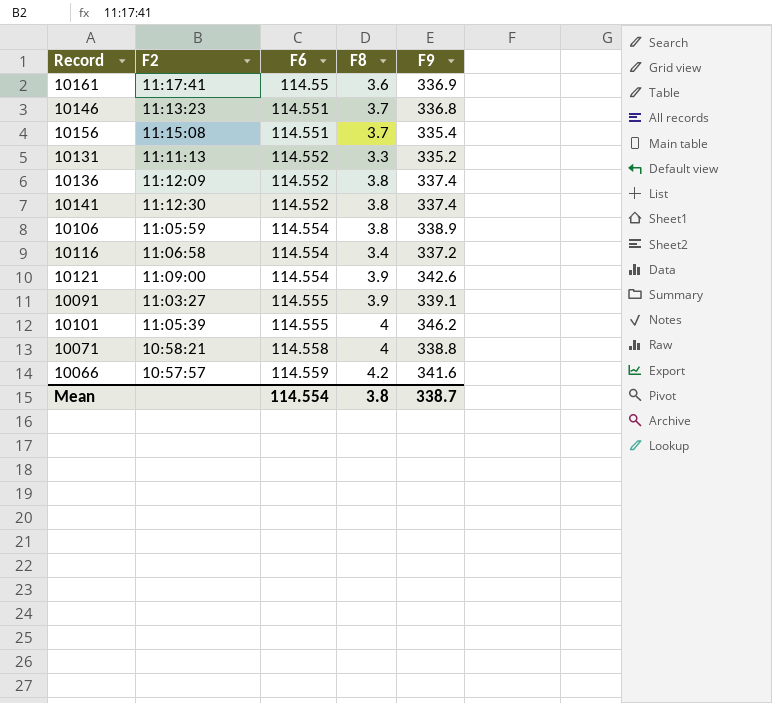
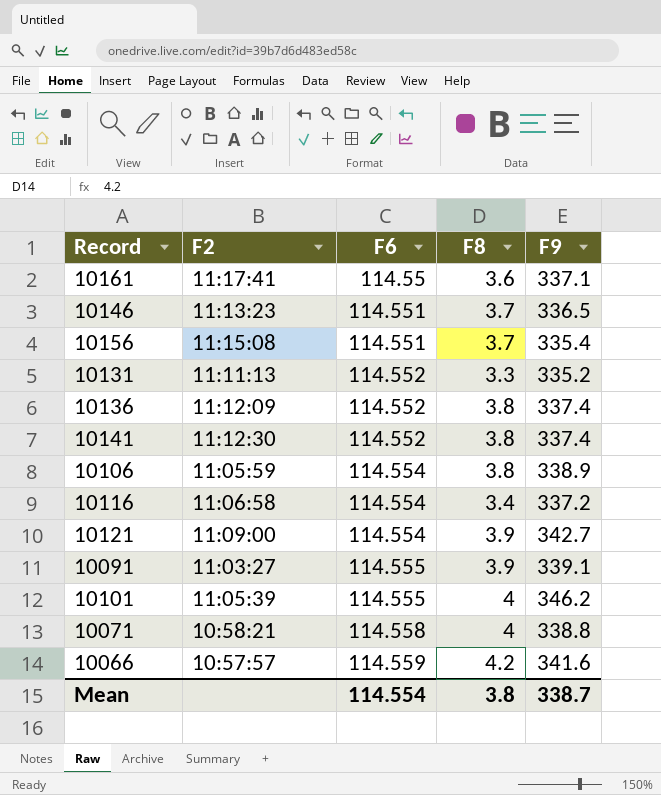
10161 | F9: 336.9 -> 337.1
10146 | F9: 336.8 -> 336.5
10121 | F9: 342.6 -> 342.7

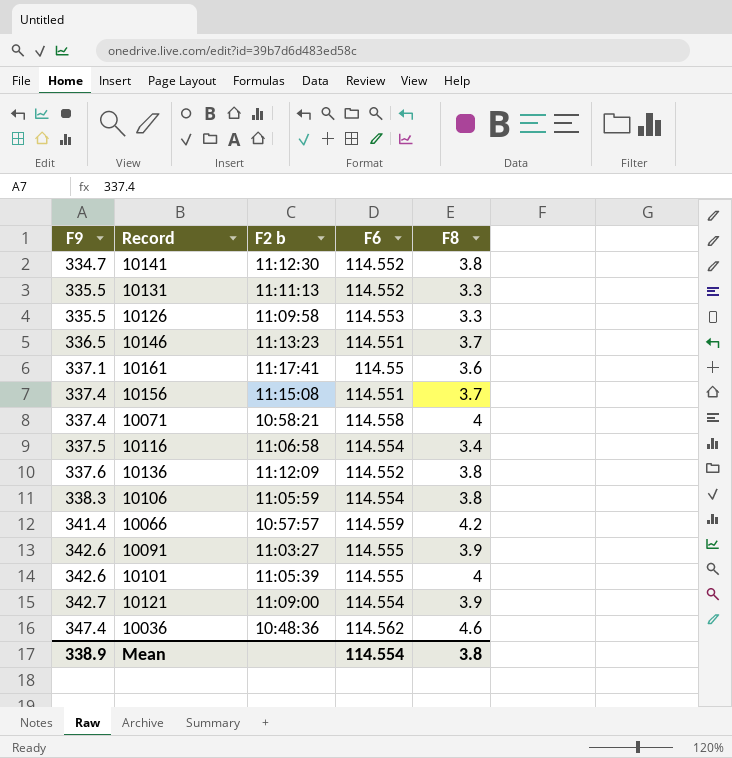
row order: F6 ascending -> F9 ascending
column F9 | position: 5 -> 1
column name: F2 -> F2 b
10141 | F9: 337.4 -> 334.7
10131 | F9: 335.2 -> 335.5
row 10126: none -> 335.5 | 11:09:58 | 114.553 | 3.3
10156 | F9: 335.4 -> 337.4
10071 | F9: 338.8 -> 337.4
10116 | F9: 337.2 -> 337.5
10136 | F9: 337.4 -> 337.6
10106 | F9: 338.9 -> 338.3
10066 | F9: 341.6 -> 341.4
10091 | F9: 339.1 -> 342.6
10101 | F9: 346.2 -> 342.6
row 10036: none -> 347.4 | 10:48:36 | 114.562 | 4.6
Mean | F9: 338.7 -> 338.9

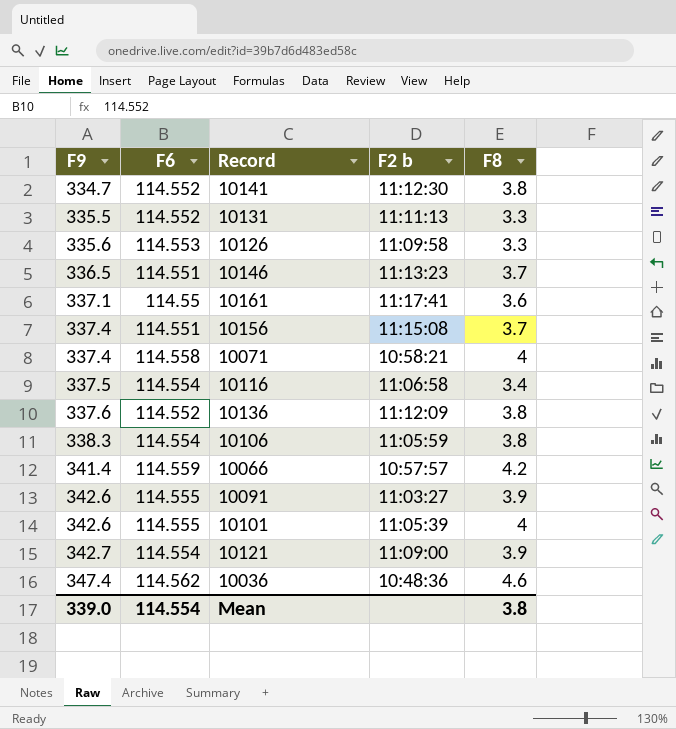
column F6 | position: 4 -> 2
10126 | F9: 335.5 -> 335.6
Mean | F9: 338.9 -> 339.0

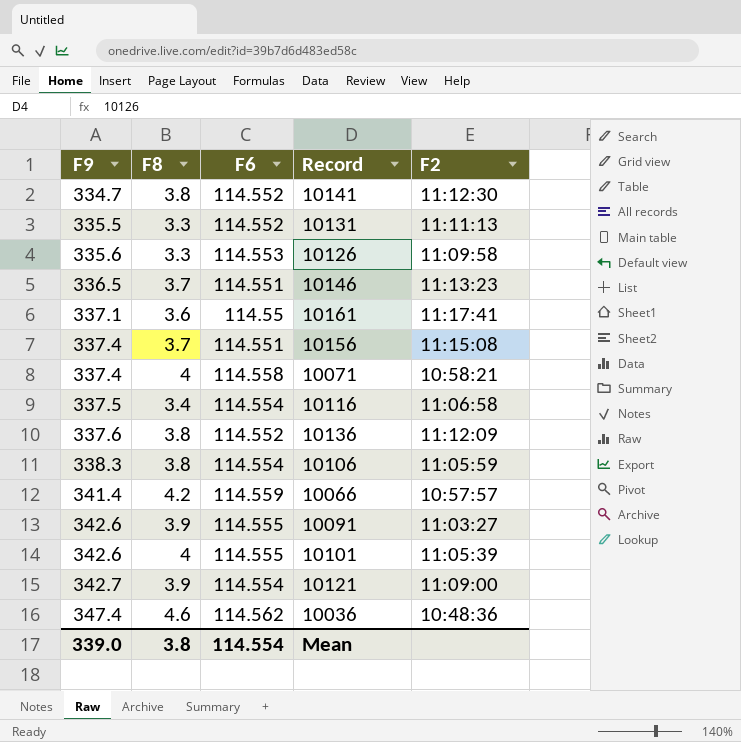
column F8 | position: 5 -> 2
column name: F2 b -> F2

